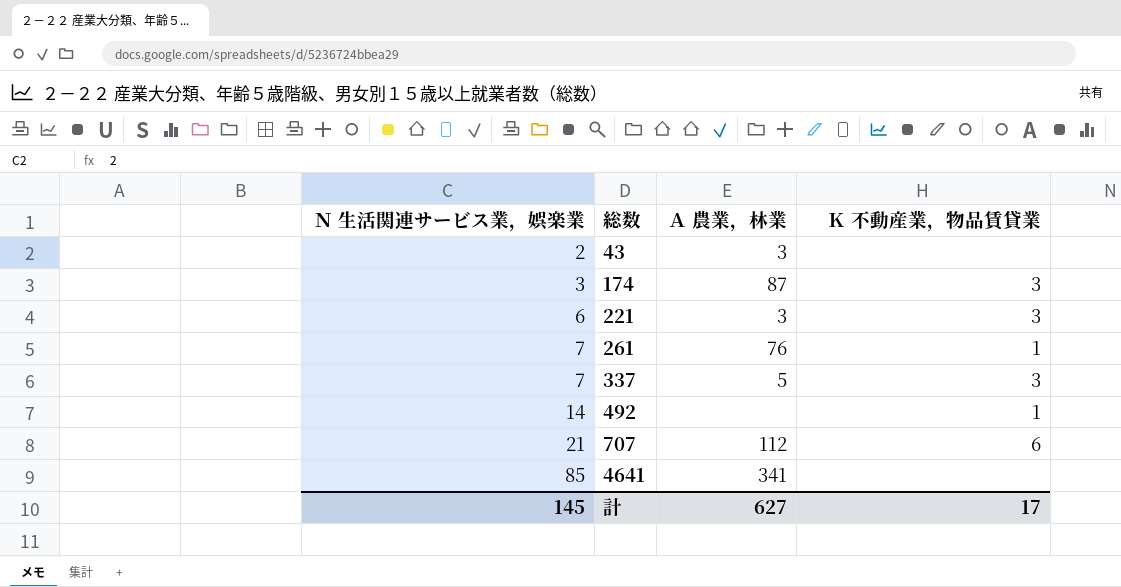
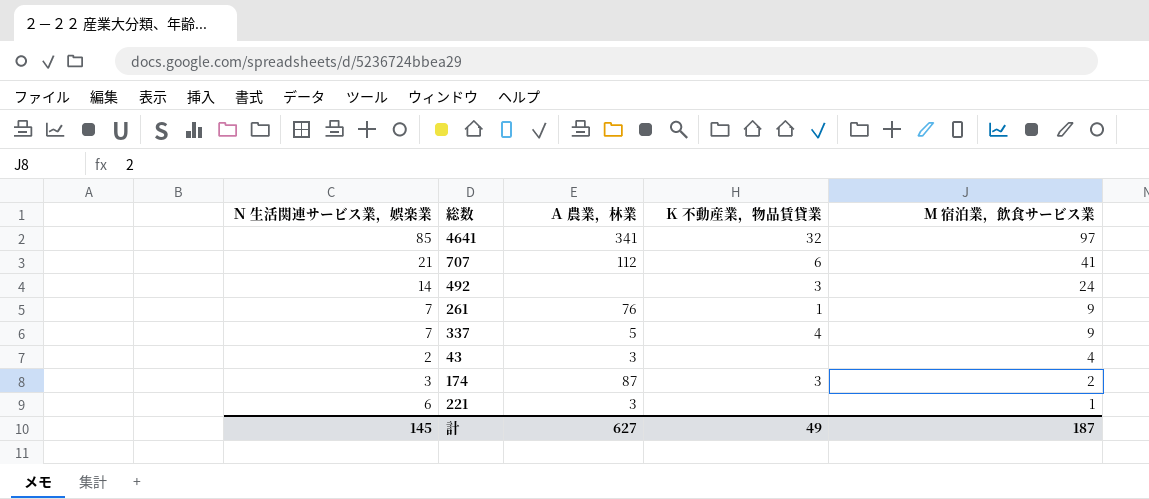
row order: Ｎ 生活関連サービス業，娯楽業 ascending -> Ｍ 宿泊業，飲食サービス業 descending
column Ｍ 宿泊業，飲食サービス業 | position: none -> 5
4641 | Ｋ 不動産業，物品賃貸業: none -> 32
492 | Ｋ 不動産業，物品賃貸業: 1 -> 3
337 | Ｋ 不動産業，物品賃貸業: 3 -> 4
221 | Ｋ 不動産業，物品賃貸業: 3 -> none
計 | Ｋ 不動産業，物品賃貸業: 17 -> 49

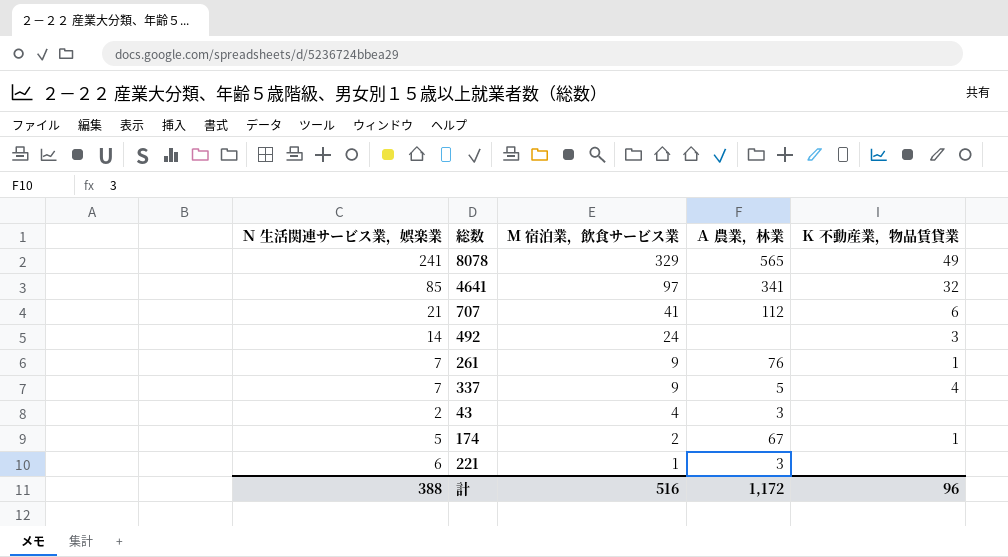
column Ｍ 宿泊業，飲食サービス業 | position: 5 -> 3
row 8078: none -> 241 | 329 | 565 | 49
174 | Ｎ 生活関連サービス業，娯楽業: 3 -> 5
174 | Ａ 農業，林業: 87 -> 67
174 | Ｋ 不動産業，物品賃貸業: 3 -> 1
計 | Ｎ 生活関連サービス業，娯楽業: 145 -> 388
計 | Ｍ 宿泊業，飲食サービス業: 187 -> 516
計 | Ａ 農業，林業: 627 -> 1,172
計 | Ｋ 不動産業，物品賃貸業: 49 -> 96

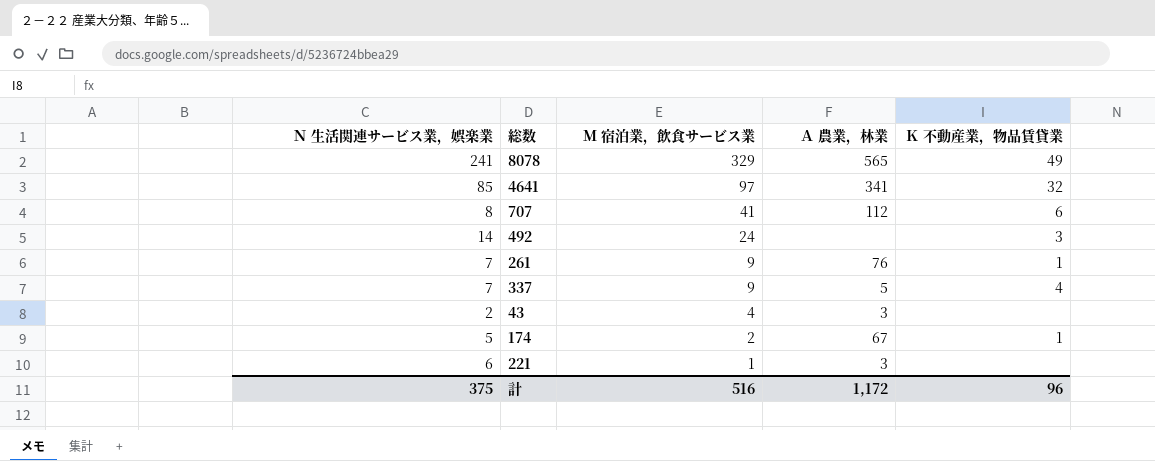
707 | Ｎ 生活関連サービス業，娯楽業: 21 -> 8
計 | Ｎ 生活関連サービス業，娯楽業: 388 -> 375

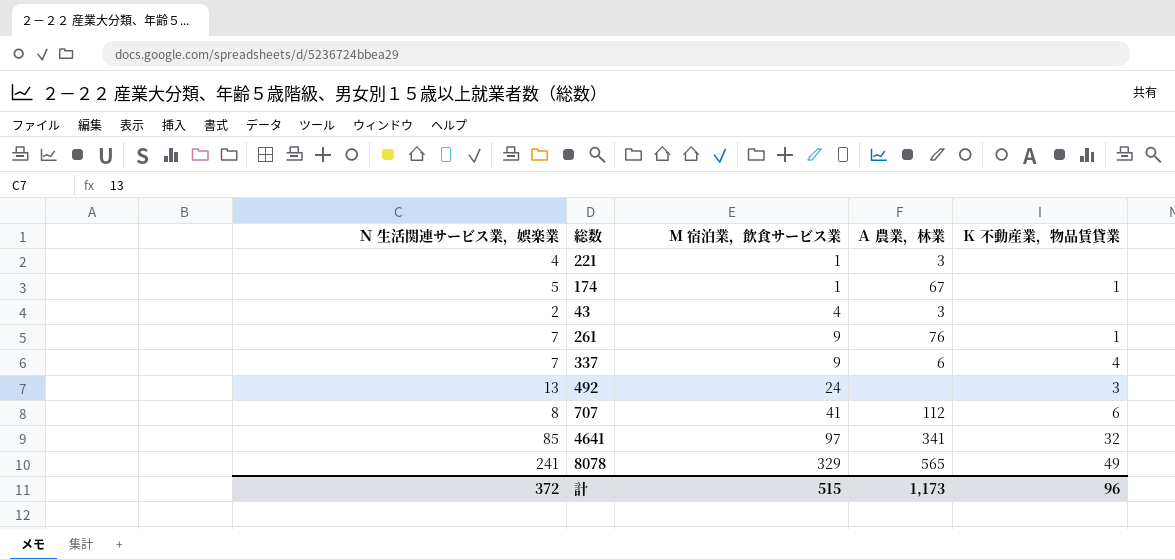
row order: Ｍ 宿泊業，飲食サービス業 descending -> Ｍ 宿泊業，飲食サービス業 ascending
221 | Ｎ 生活関連サービス業，娯楽業: 6 -> 4
174 | Ｍ 宿泊業，飲食サービス業: 2 -> 1
337 | Ａ 農業，林業: 5 -> 6
492 | Ｎ 生活関連サービス業，娯楽業: 14 -> 13
計 | Ｎ 生活関連サービス業，娯楽業: 375 -> 372
計 | Ｍ 宿泊業，飲食サービス業: 516 -> 515
計 | Ａ 農業，林業: 1,172 -> 1,173

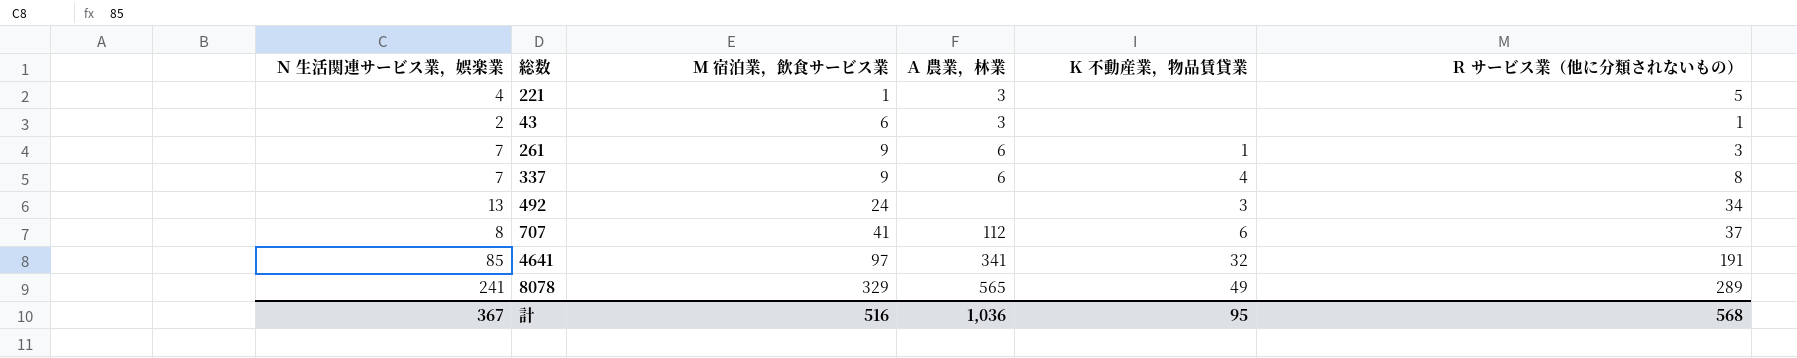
column Ｒ サービス業（他に分類されないもの） | position: none -> 6
row 174: 5 | 1 | 67 | 1 -> none
43 | Ｍ 宿泊業，飲食サービス業: 4 -> 6
261 | Ａ 農業，林業: 76 -> 6
計 | Ｎ 生活関連サービス業，娯楽業: 372 -> 367
計 | Ｍ 宿泊業，飲食サービス業: 515 -> 516
計 | Ａ 農業，林業: 1,173 -> 1,036
計 | Ｋ 不動産業，物品賃貸業: 96 -> 95

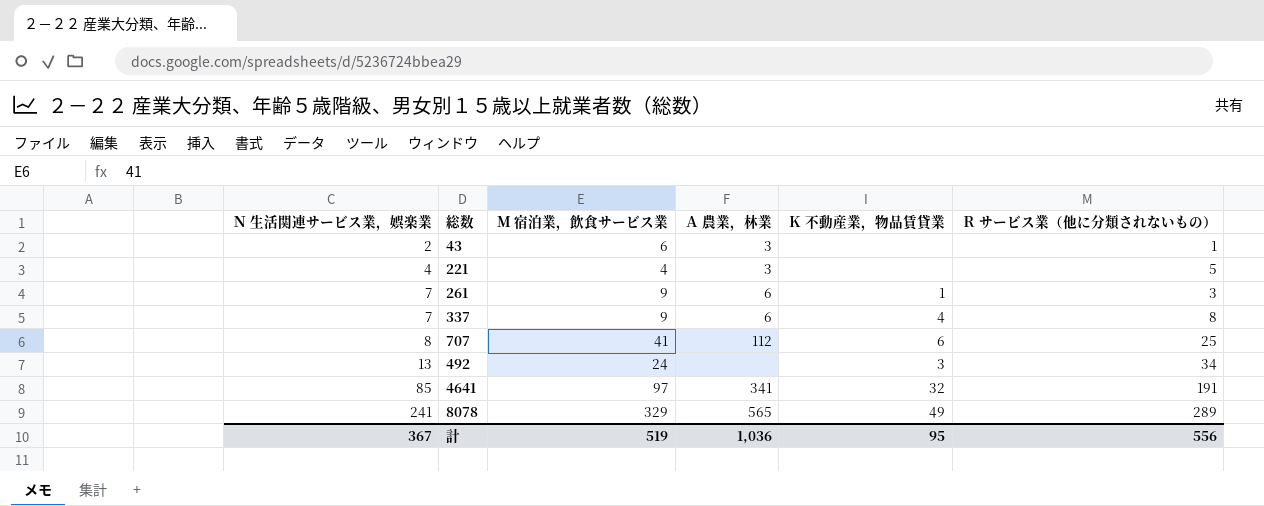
row order: Ｍ 宿泊業，飲食サービス業 ascending -> Ｎ 生活関連サービス業，娯楽業 ascending
221 | Ｍ 宿泊業，飲食サービス業: 1 -> 4
707 | Ｒ サービス業（他に分類されないもの）: 37 -> 25
計 | Ｍ 宿泊業，飲食サービス業: 516 -> 519
計 | Ｒ サービス業（他に分類されないもの）: 568 -> 556

